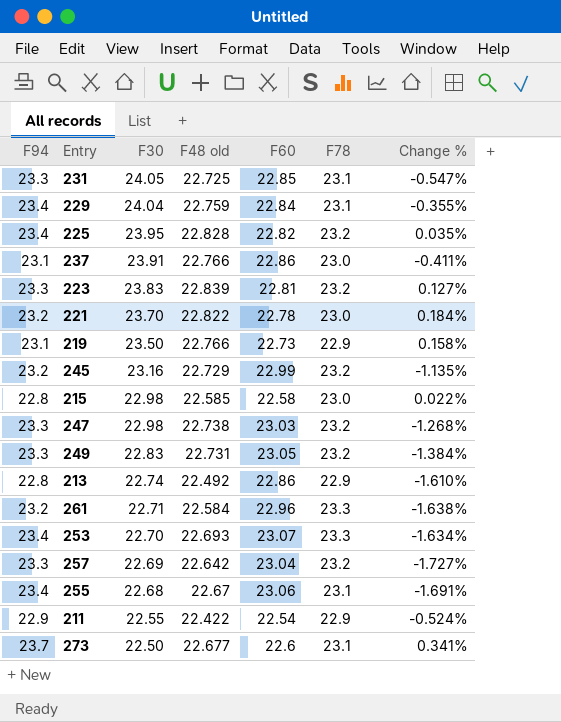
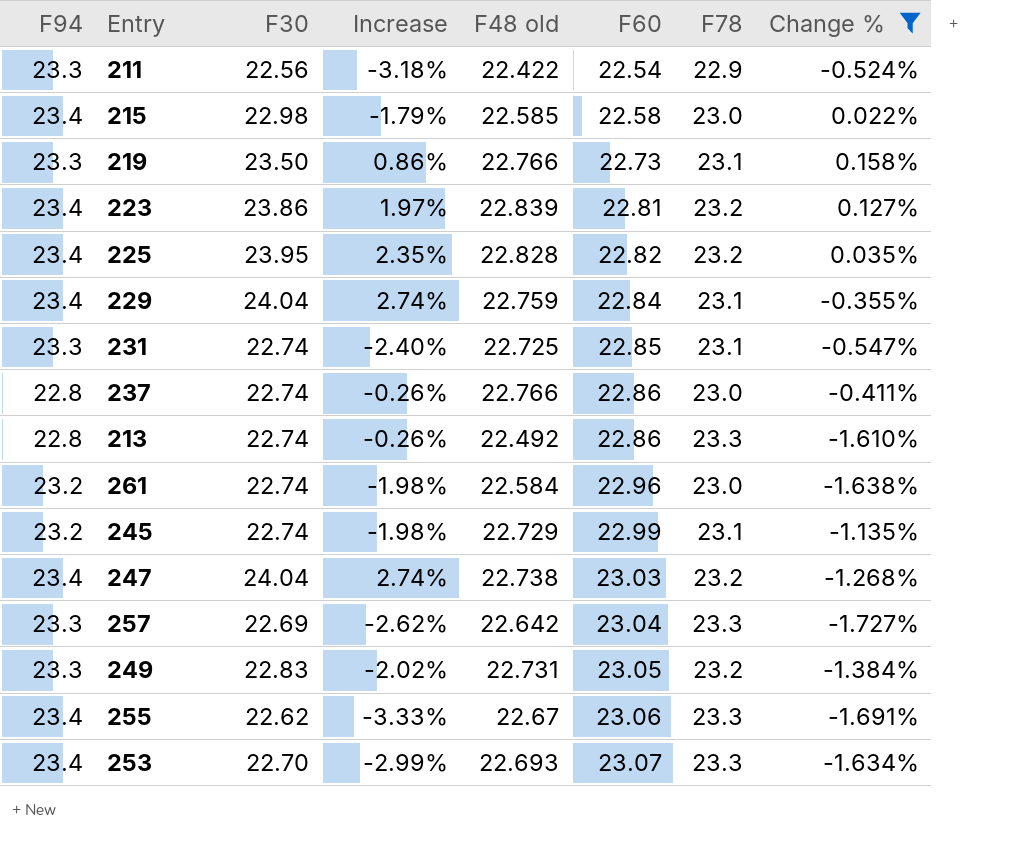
filter: none -> Change % <= 0.158%
row order: F30 descending -> F60 ascending
column Increase | formula: none -> ([F30] - [F94]) / [F94]
211 | F94: 22.9 -> 23.3
211 | F30: 22.55 -> 22.56
215 | F94: 22.8 -> 23.4
219 | F94: 23.1 -> 23.3
219 | F78: 22.9 -> 23.1
223 | F94: 23.3 -> 23.4
223 | F30: 23.83 -> 23.86
231 | F30: 24.05 -> 22.74
237 | F94: 23.1 -> 22.8
237 | F30: 23.91 -> 22.74
213 | F78: 22.9 -> 23.3
261 | F30: 22.71 -> 22.74
261 | F78: 23.3 -> 23.0
245 | F30: 23.16 -> 22.74
245 | F78: 23.2 -> 23.1
247 | F94: 23.3 -> 23.4
247 | F30: 22.98 -> 24.04
257 | F78: 23.2 -> 23.3
255 | F30: 22.68 -> 22.62
255 | F78: 23.1 -> 23.3

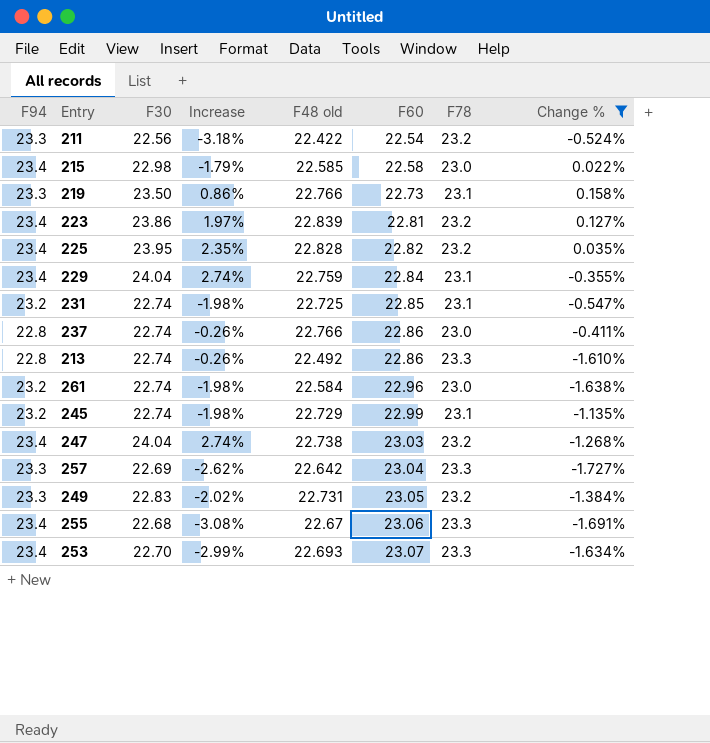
211 | F78: 22.9 -> 23.2
231 | F94: 23.3 -> 23.2
231 | Increase: -2.40% -> -1.98%
255 | F30: 22.62 -> 22.68
255 | Increase: -3.33% -> -3.08%

